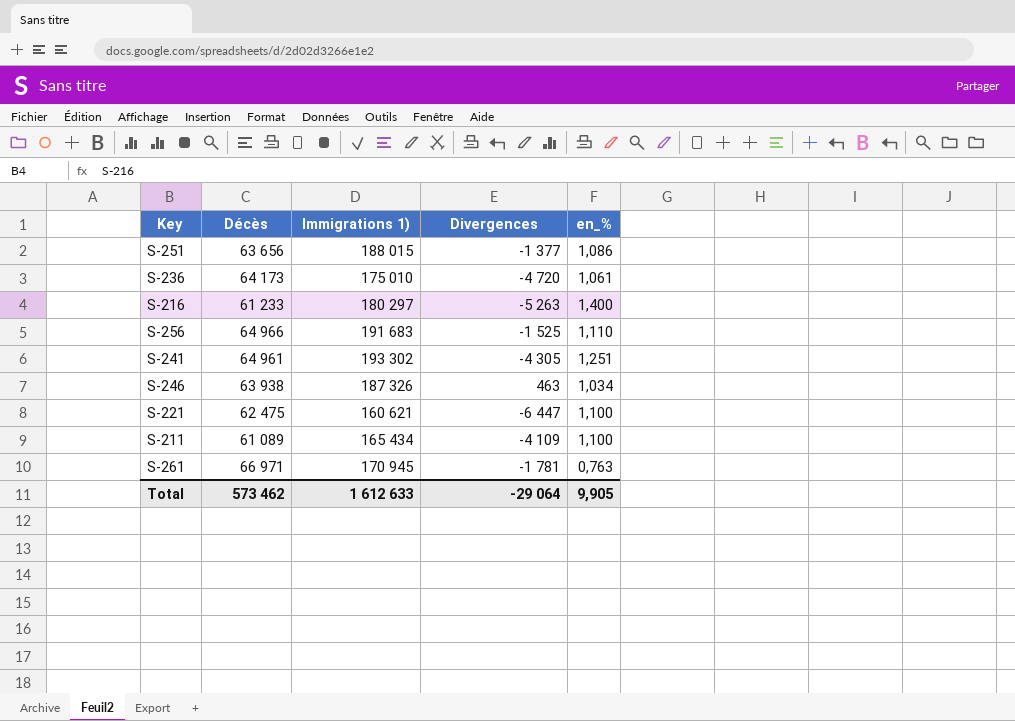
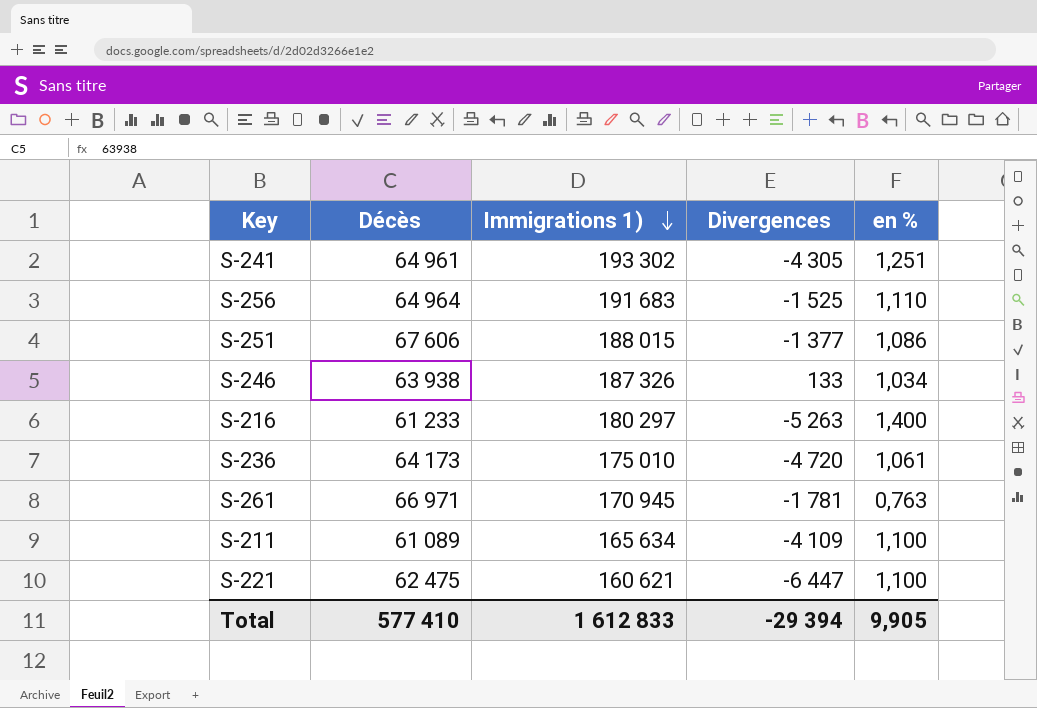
row order: none -> Immigrations 1) descending
column name: en_% -> en %
S-256 | Décès: 64 966 -> 64 964
S-251 | Décès: 63 656 -> 67 606
S-246 | Divergences: 463 -> 133
S-211 | Immigrations 1): 165 434 -> 165 634
Total | Décès: 573 462 -> 577 410
Total | Immigrations 1): 1 612 633 -> 1 612 833
Total | Divergences: -29 064 -> -29 394

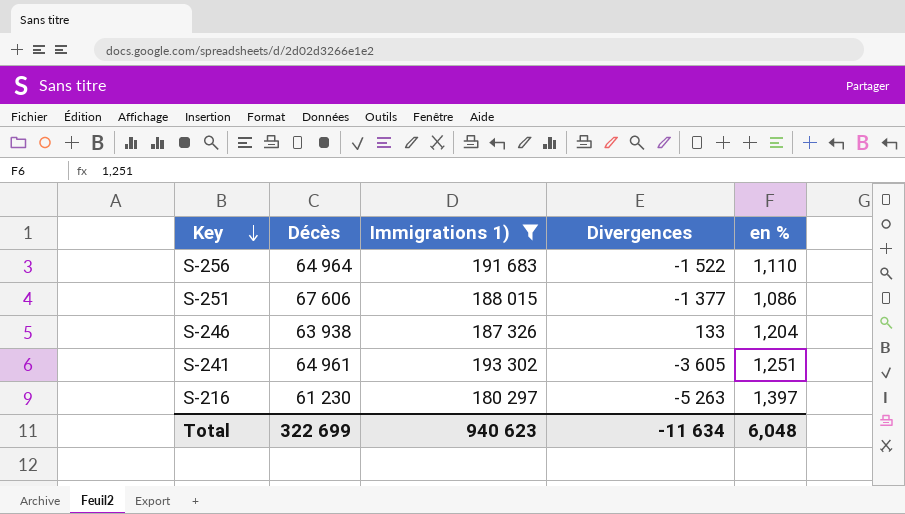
filter: none -> Immigrations 1) >= 180 297
row order: Immigrations 1) descending -> Key descending
S-256 | Divergences: -1 525 -> -1 522
S-246 | en %: 1,034 -> 1,204
S-241 | Divergences: -4 305 -> -3 605
S-216 | Décès: 61 233 -> 61 230
S-216 | en %: 1,400 -> 1,397
Total | Décès: 577 410 -> 322 699
Total | Immigrations 1): 1 612 833 -> 940 623
Total | Divergences: -29 394 -> -11 634
Total | en %: 9,905 -> 6,048

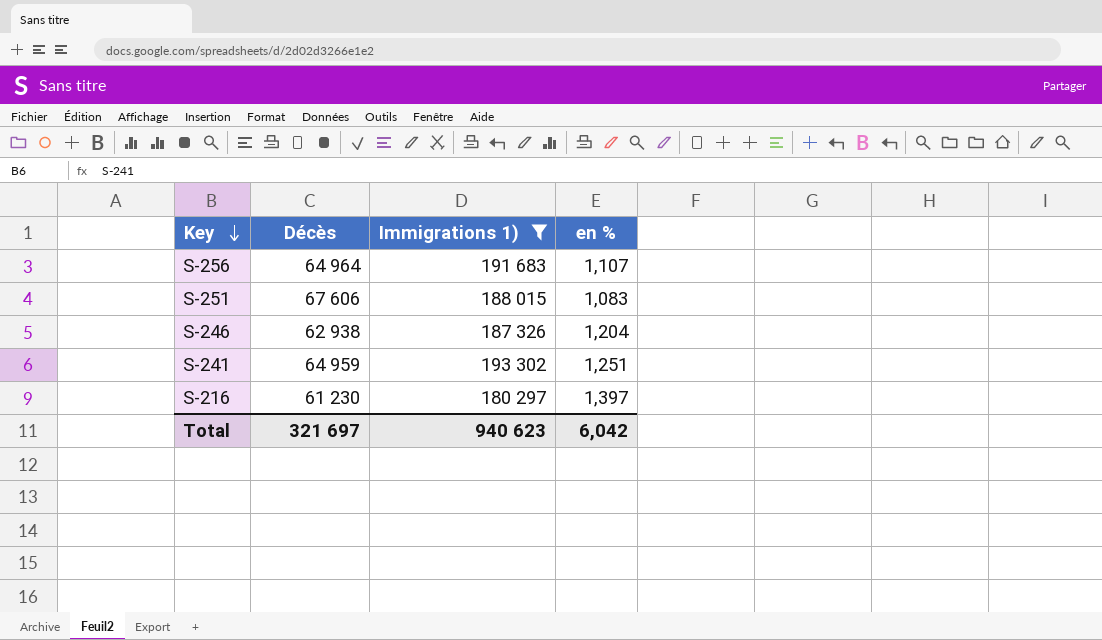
column Divergences | position: 4 -> none
S-256 | en %: 1,110 -> 1,107
S-251 | en %: 1,086 -> 1,083
S-246 | Décès: 63 938 -> 62 938
S-241 | Décès: 64 961 -> 64 959
Total | Décès: 322 699 -> 321 697
Total | en %: 6,048 -> 6,042

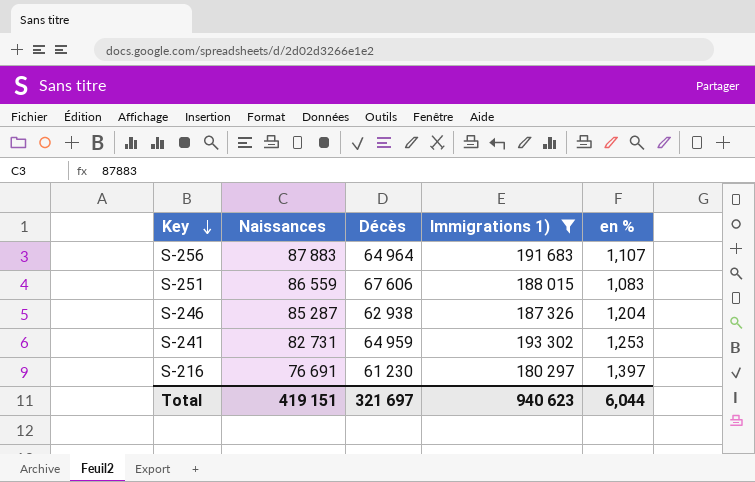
column Naissances | position: none -> 2
S-241 | en %: 1,251 -> 1,253
Total | en %: 6,042 -> 6,044

